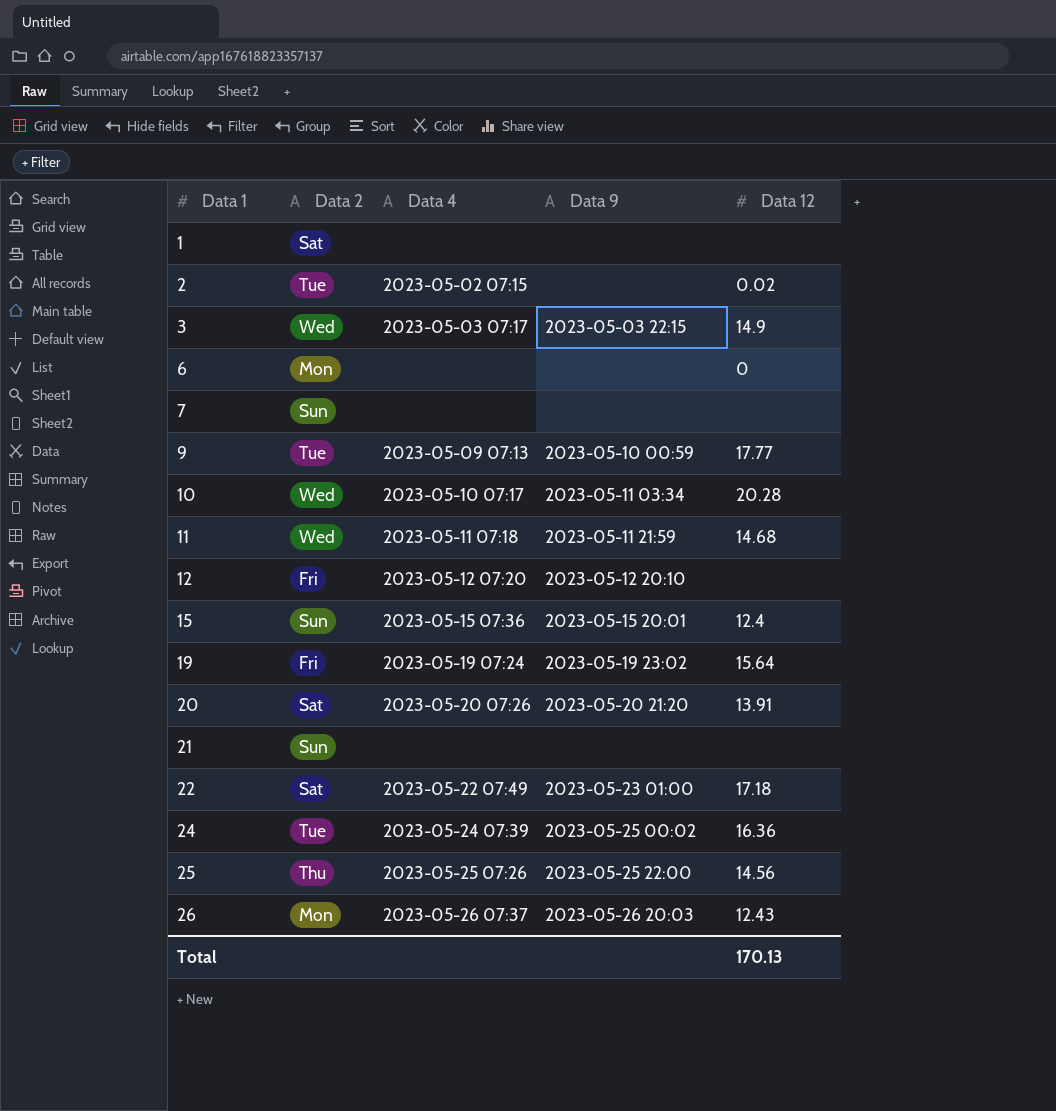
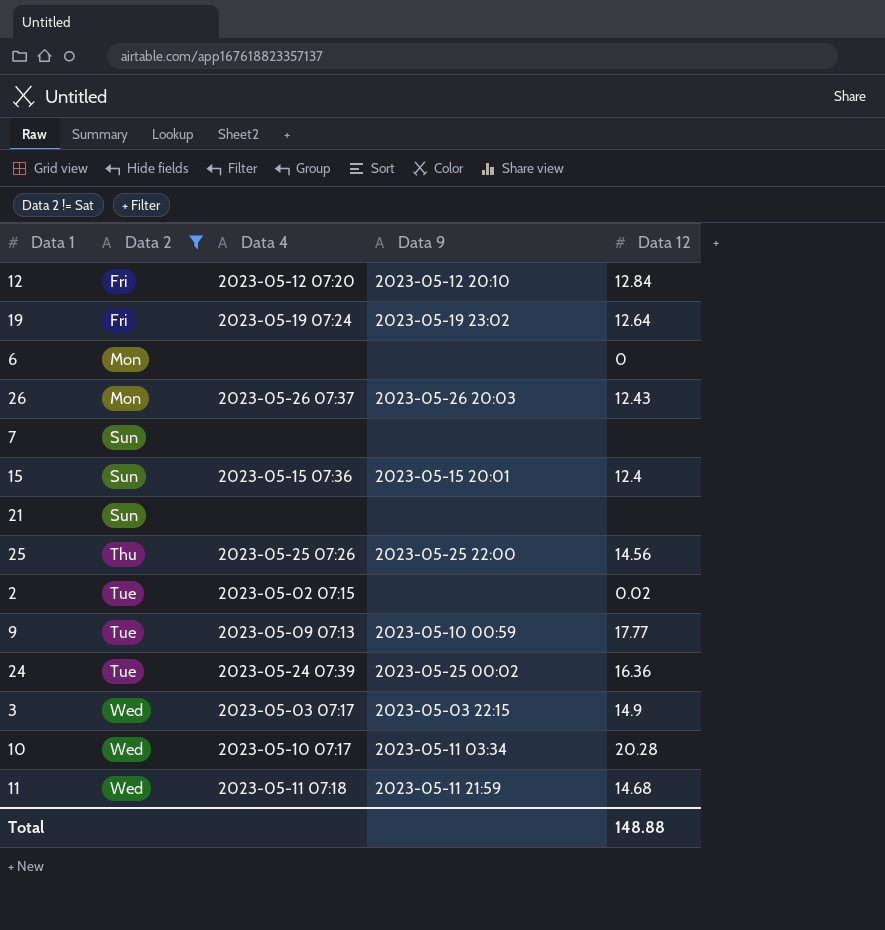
filter: none -> Data 2 != Sat
row order: Data 1 ascending -> Data 2 ascending
12 | Data 12: none -> 12.84
19 | Data 12: 15.64 -> 12.64
Total | Data 12: 170.13 -> 148.88

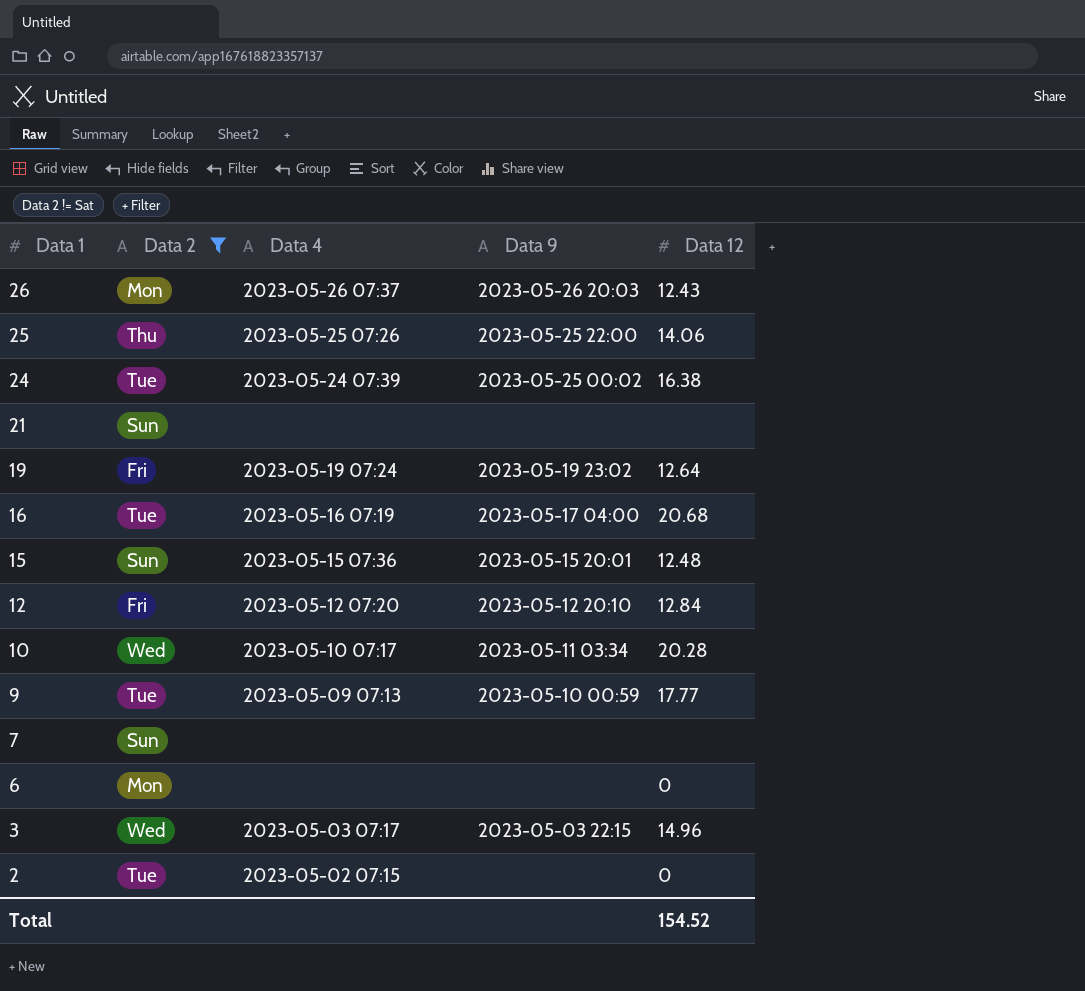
row order: Data 2 ascending -> Data 1 descending
row 11: Wed | 2023-05-11 07:18 | 2023-05-11 21:59 | 14.68 -> none
25 | Data 12: 14.56 -> 14.06
24 | Data 12: 16.36 -> 16.38
row 16: none -> Tue | 2023-05-16 07:19 | 2023-05-17 04:00 | 20.68
15 | Data 12: 12.4 -> 12.48
3 | Data 12: 14.9 -> 14.96
2 | Data 12: 0.02 -> 0
Total | Data 12: 148.88 -> 154.52

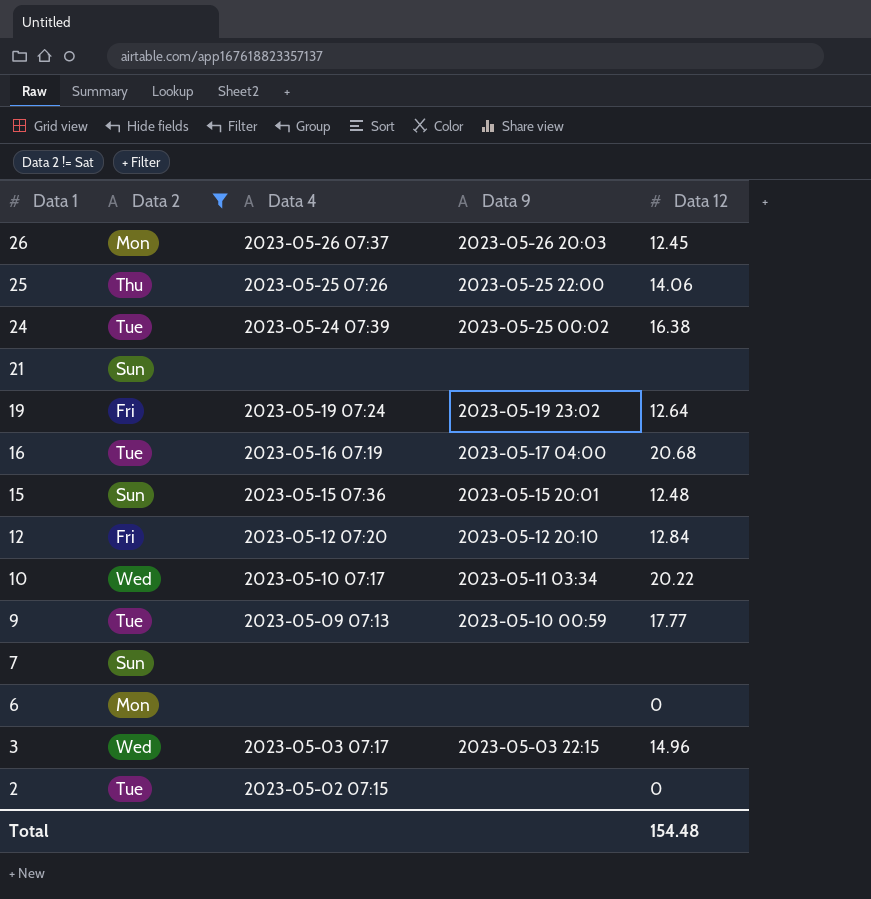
26 | Data 12: 12.43 -> 12.45
10 | Data 12: 20.28 -> 20.22
Total | Data 12: 154.52 -> 154.48

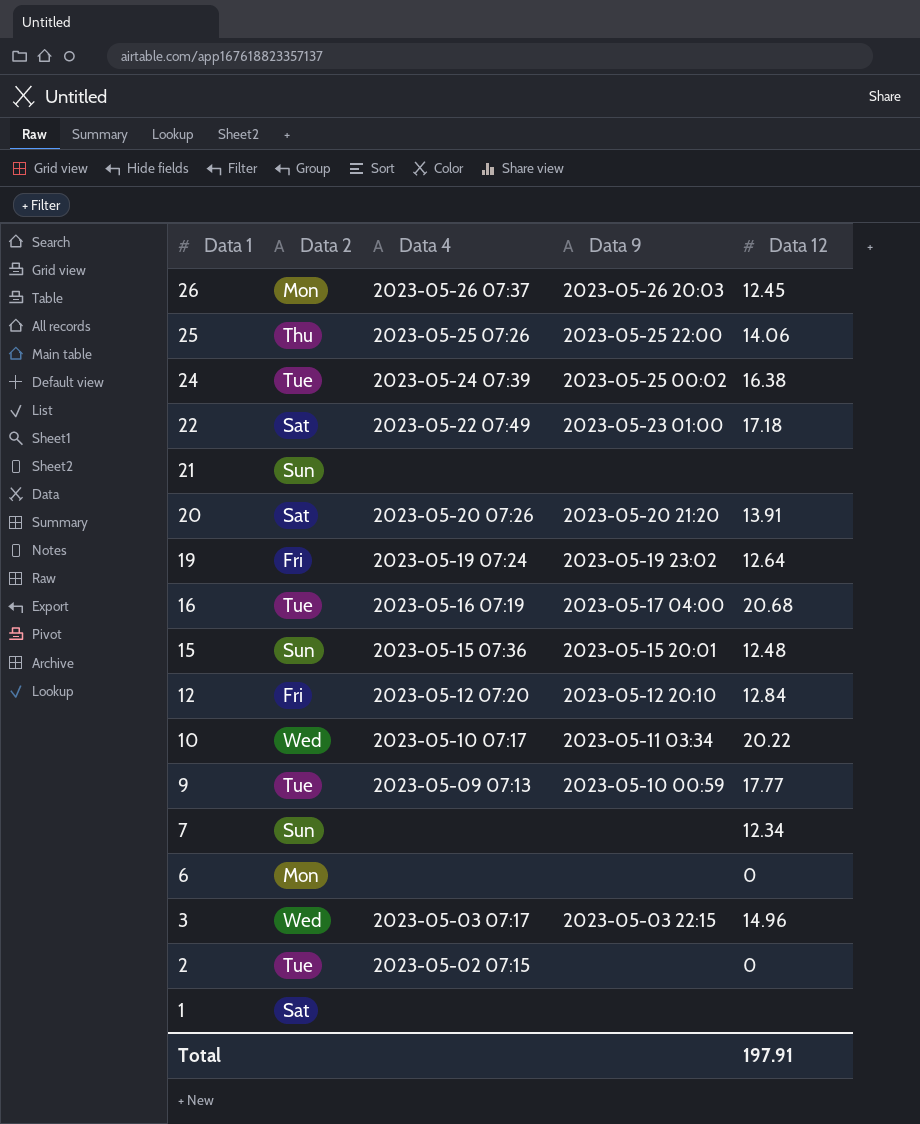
filter: Data 2 != Sat -> none
7 | Data 12: none -> 12.34
Total | Data 12: 154.48 -> 197.91

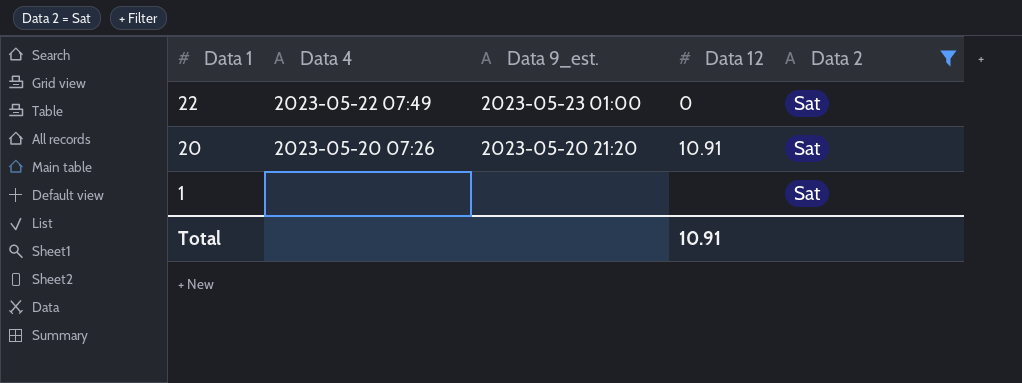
filter: none -> Data 2 = Sat
column name: Data 9 -> Data 9_est.
column Data 2 | position: 2 -> 5
22 | Data 12: 17.18 -> 0
20 | Data 12: 13.91 -> 10.91
Total | Data 12: 197.91 -> 10.91

